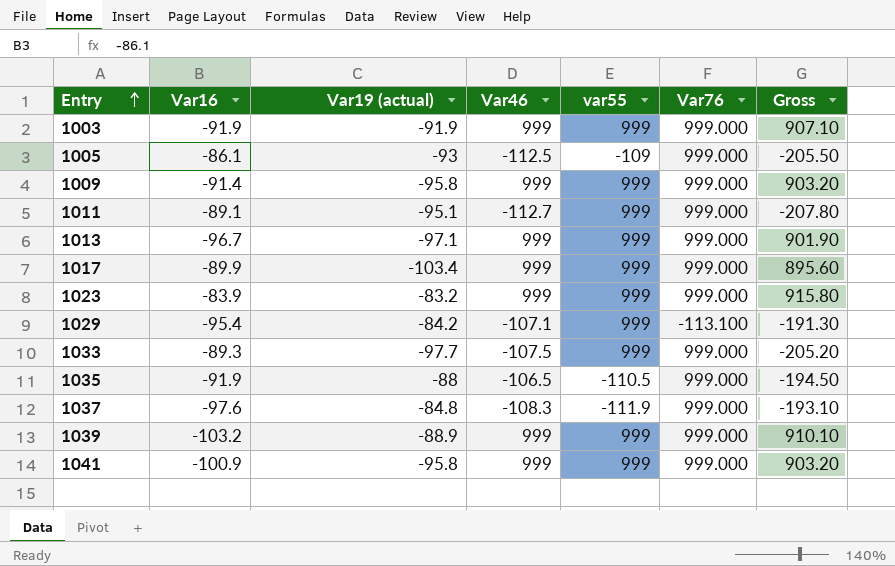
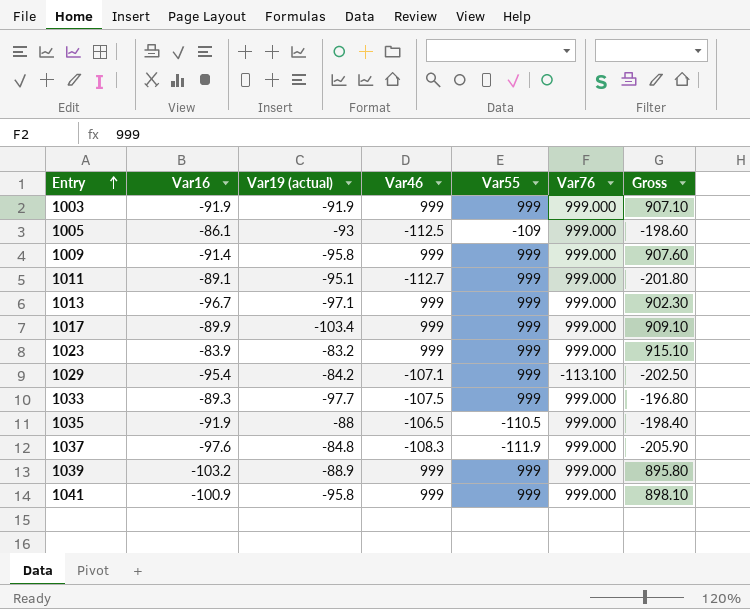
column name: var55 -> Var55
column Gross | formula: [Var19 (actual)] + [Var46] -> [Var16] + [Var46]

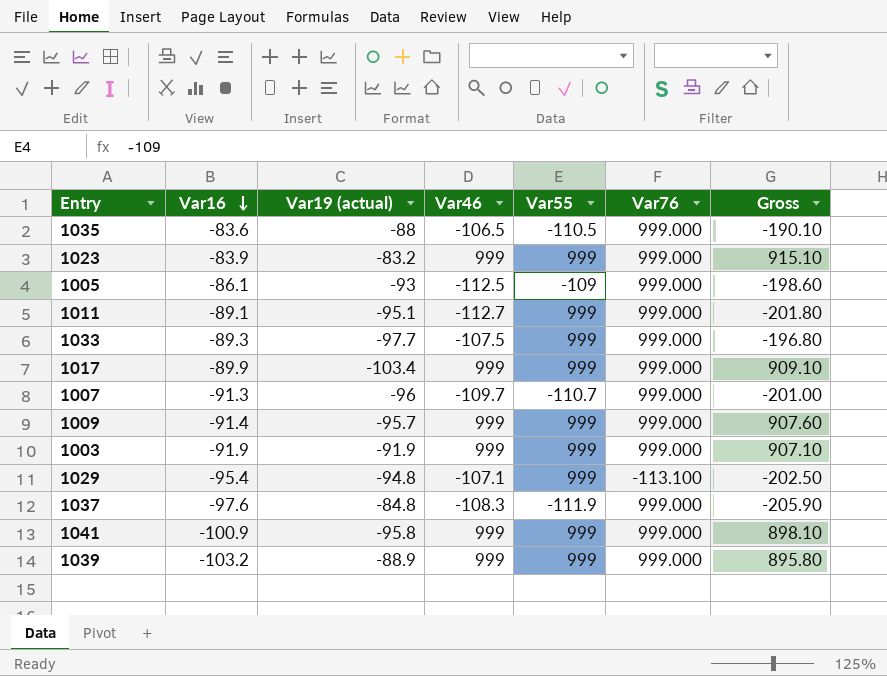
row order: Entry ascending -> Var16 descending
row 1013: -96.7 | -97.1 | 999 | 999 | 999.000 | 902.30 -> none
1035 | Var16: -91.9 -> -83.6
1035 | Gross: -198.40 -> -190.10
row 1007: none -> -91.3 | -96 | -109.7 | -110.7 | 999.000 | -201.00
1009 | Var19 (actual): -95.8 -> -95.7
1029 | Var19 (actual): -84.2 -> -94.8

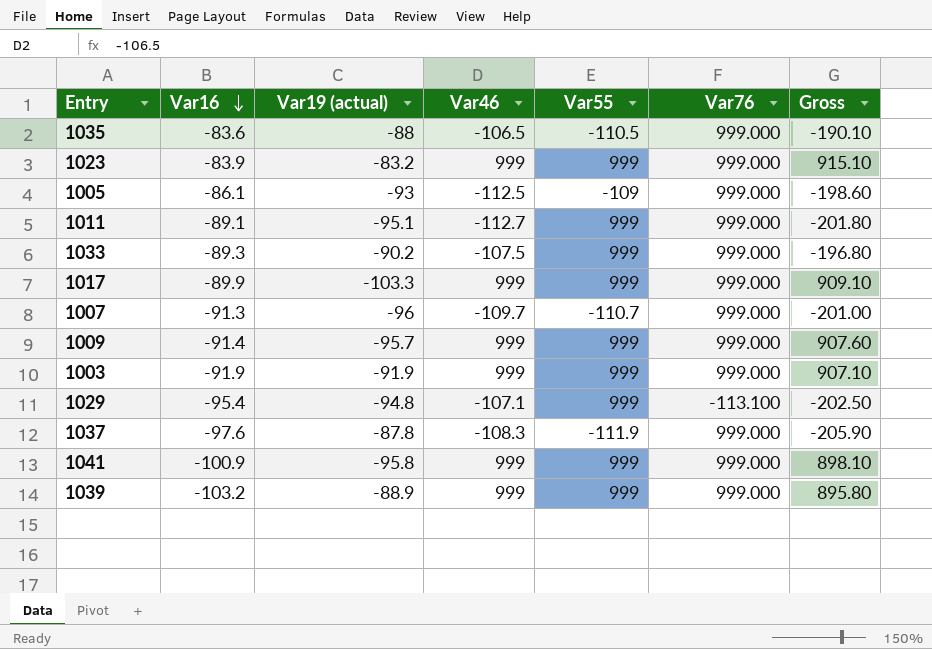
1033 | Var19 (actual): -97.7 -> -90.2
1017 | Var19 (actual): -103.4 -> -103.3
1037 | Var19 (actual): -84.8 -> -87.8

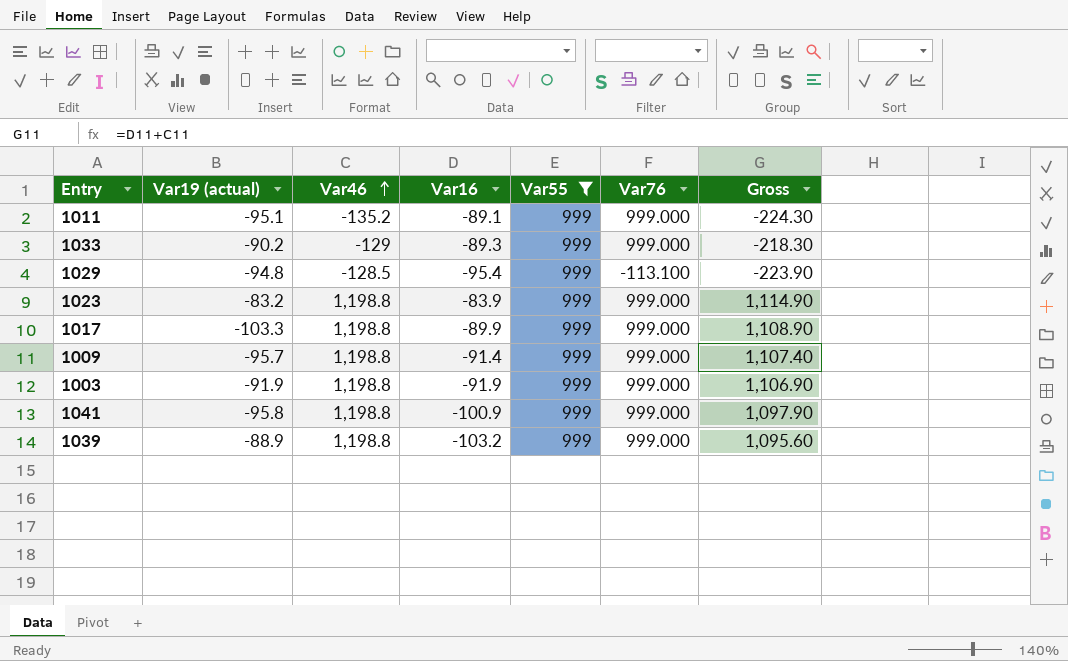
filter: none -> Var55 = 999
row order: Var16 descending -> Var46 ascending
column Var16 | position: 2 -> 4
1011 | Var46: -112.7 -> -135.2
1011 | Gross: -201.80 -> -224.30
1033 | Var46: -107.5 -> -129
1033 | Gross: -196.80 -> -218.30
1029 | Var46: -107.1 -> -128.5
1029 | Gross: -202.50 -> -223.90
1023 | Var46: 999 -> 1,198.8
1023 | Gross: 915.10 -> 1,114.90
1017 | Var46: 999 -> 1,198.8
1017 | Gross: 909.10 -> 1,108.90
1009 | Var46: 999 -> 1,198.8
1009 | Gross: 907.60 -> 1,107.40
1003 | Var46: 999 -> 1,198.8
1003 | Gross: 907.10 -> 1,106.90
1041 | Var46: 999 -> 1,198.8
1041 | Gross: 898.10 -> 1,097.90
1039 | Var46: 999 -> 1,198.8
1039 | Gross: 895.80 -> 1,095.60

